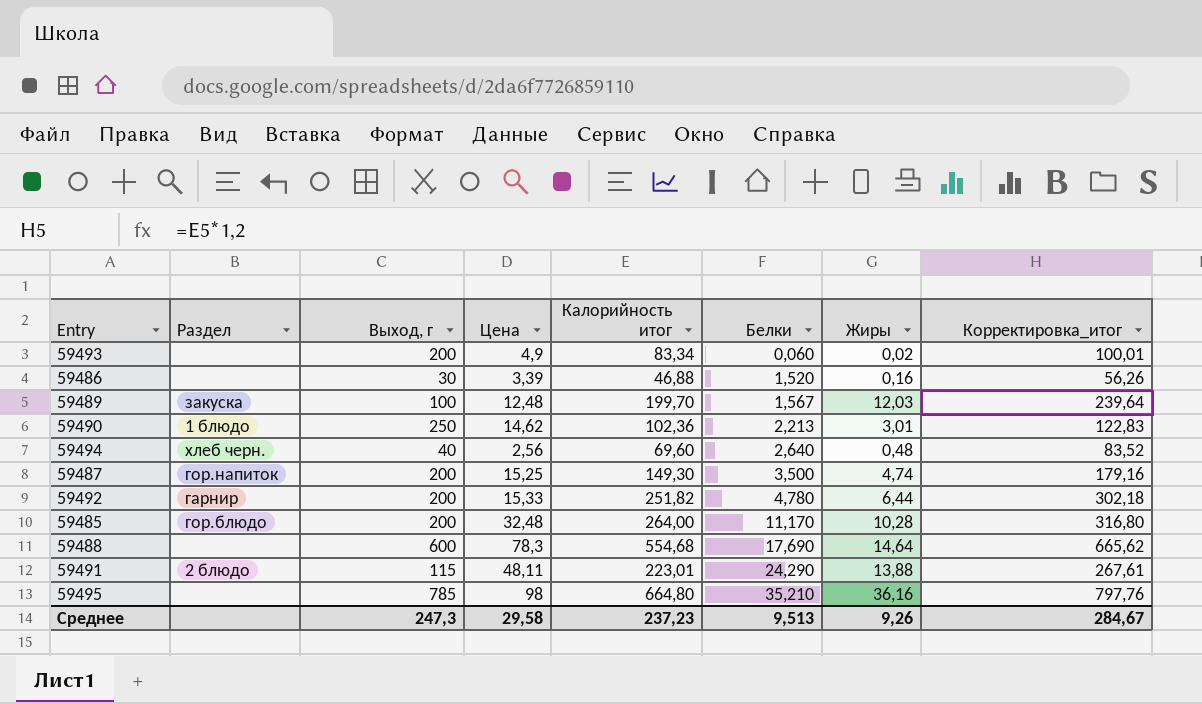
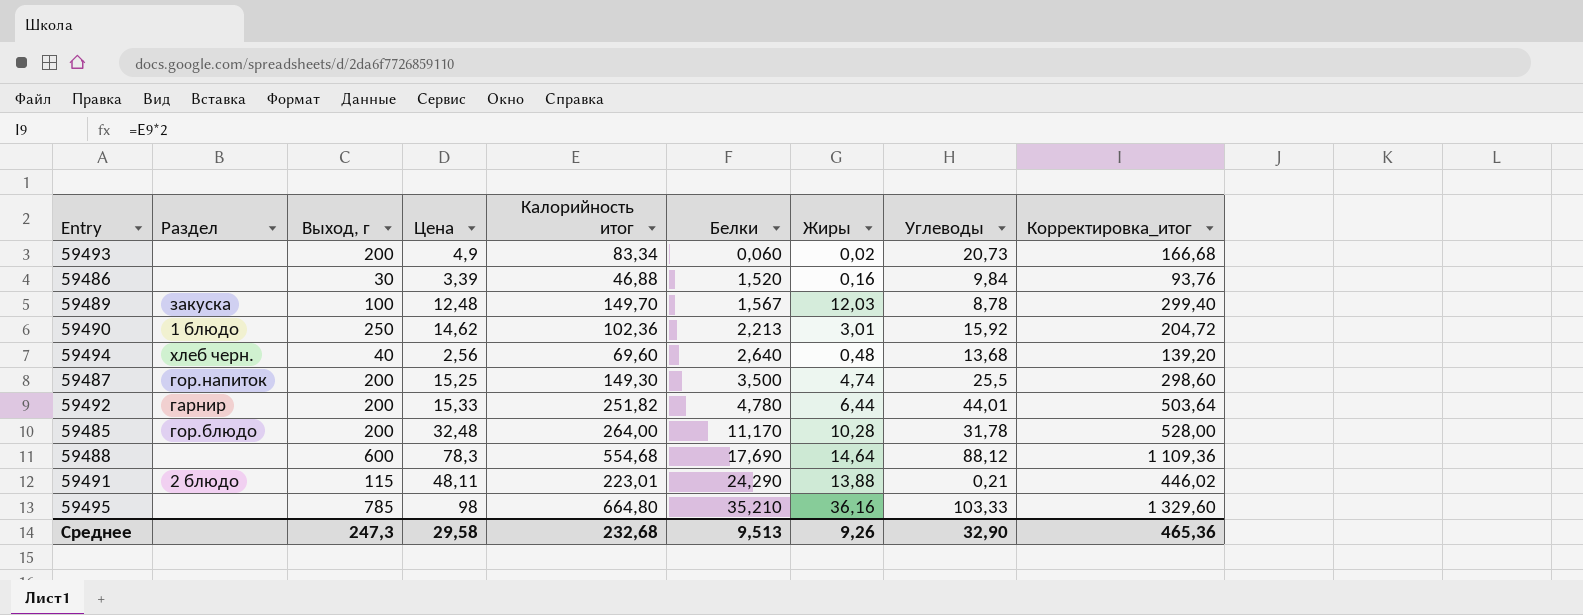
column Углеводы | position: none -> 8
column Корректировка_итог | formula: [Калорийность итог] * 1,2 -> [Калорийность итог] * 2
59489 | Калорийность итог: 199,70 -> 149,70
Среднее | Калорийность итог: 237,23 -> 232,68
Среднее | Корректировка_итог: 284,67 -> 465,36

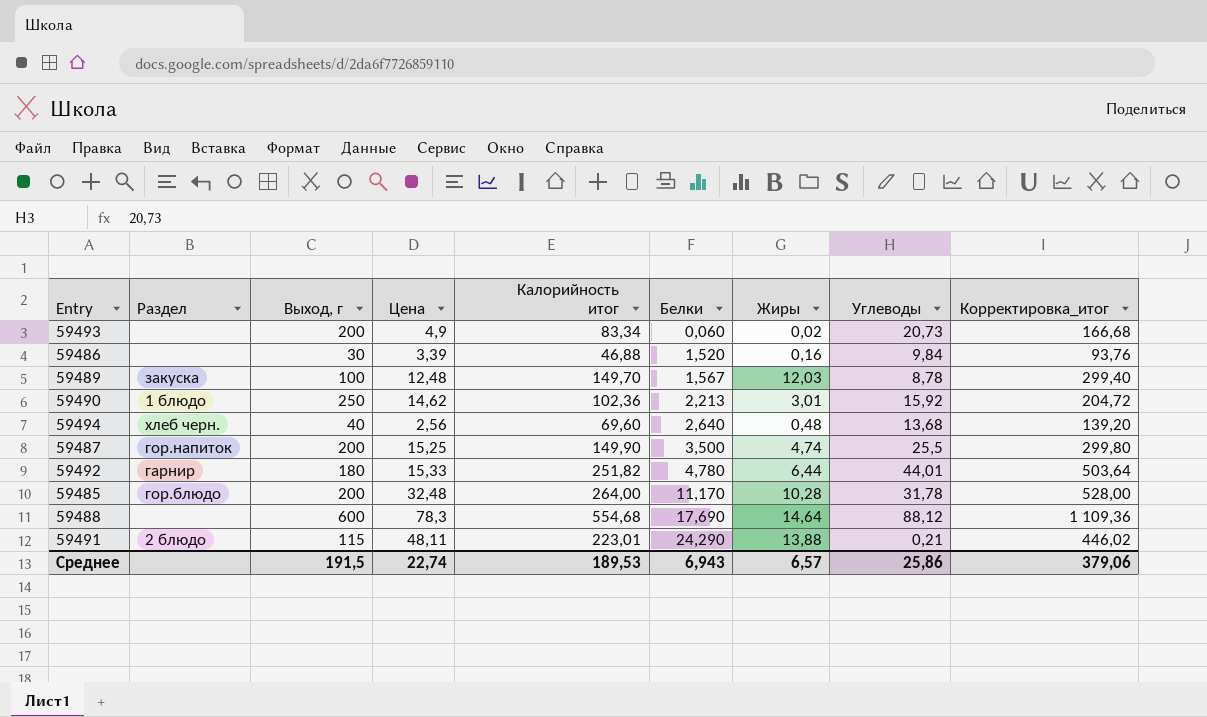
row 59495: none | 785 | 98 | 664,80 | 35,210 | 36,16 | 103,33 | 1 329,60 -> none
59487 | Калорийность итог: 149,30 -> 149,90
59487 | Корректировка_итог: 298,60 -> 299,80
59492 | Выход, г: 200 -> 180
Среднее | Выход, г: 247,3 -> 191,5
Среднее | Цена: 29,58 -> 22,74
Среднее | Калорийность итог: 232,68 -> 189,53
Среднее | Белки: 9,513 -> 6,943
Среднее | Жиры: 9,26 -> 6,57
Среднее | Углеводы: 32,90 -> 25,86
Среднее | Корректировка_итог: 465,36 -> 379,06

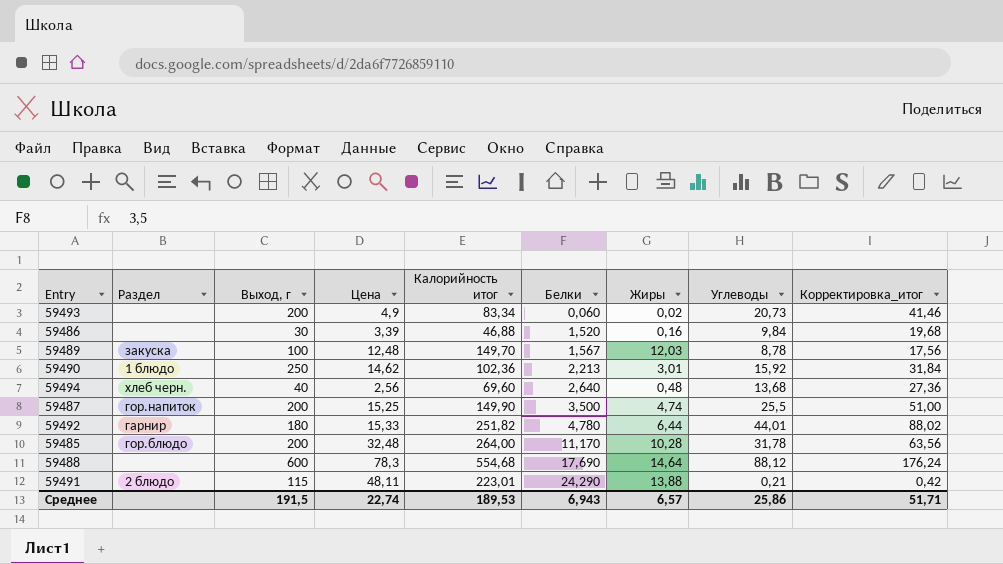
column Корректировка_итог | formula: [Калорийность итог] * 2 -> [Углеводы] * 2
Среднее | Корректировка_итог: 379,06 -> 51,71

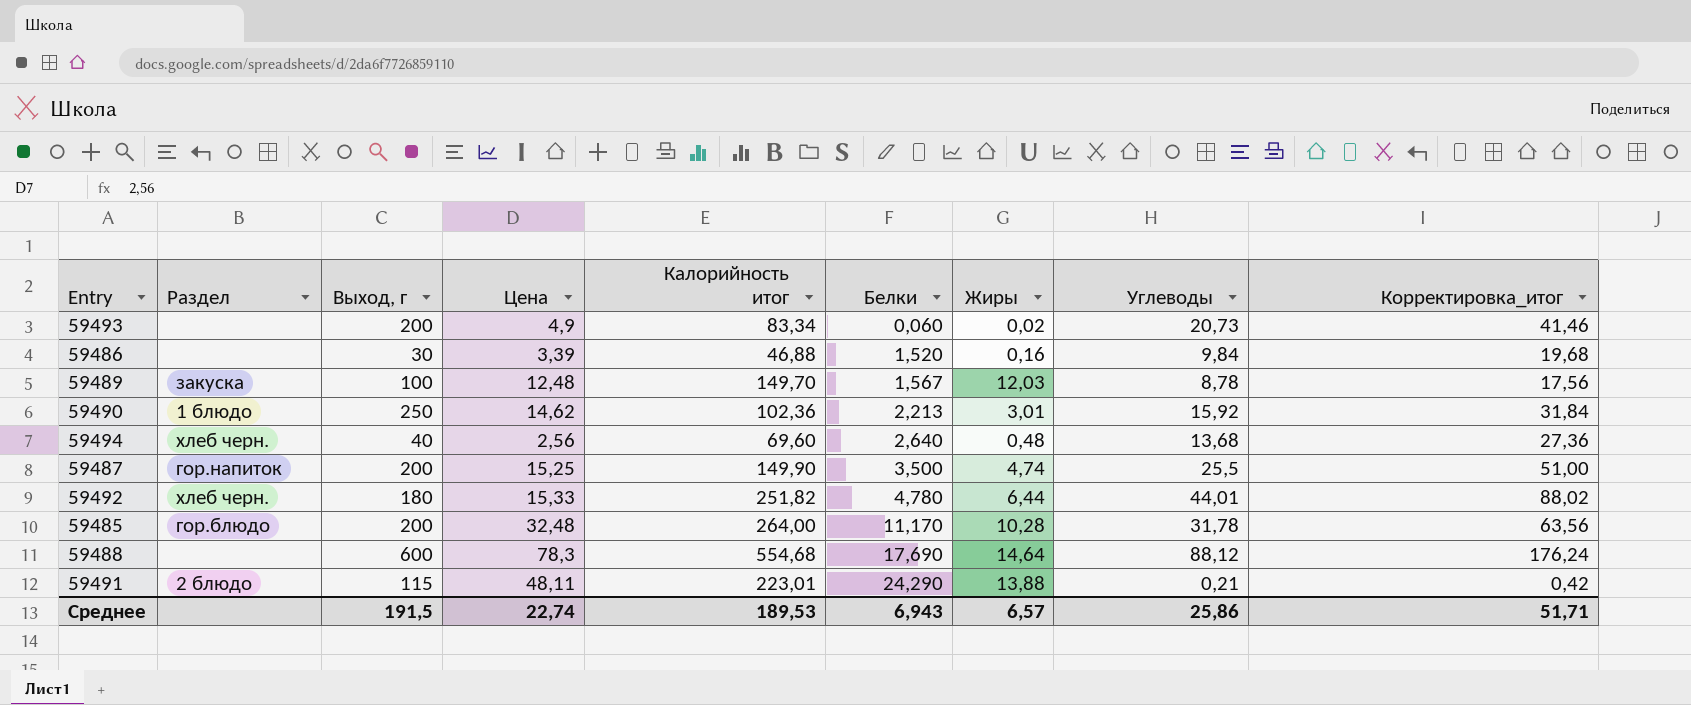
59492 | Раздел: гарнир -> хлеб черн.

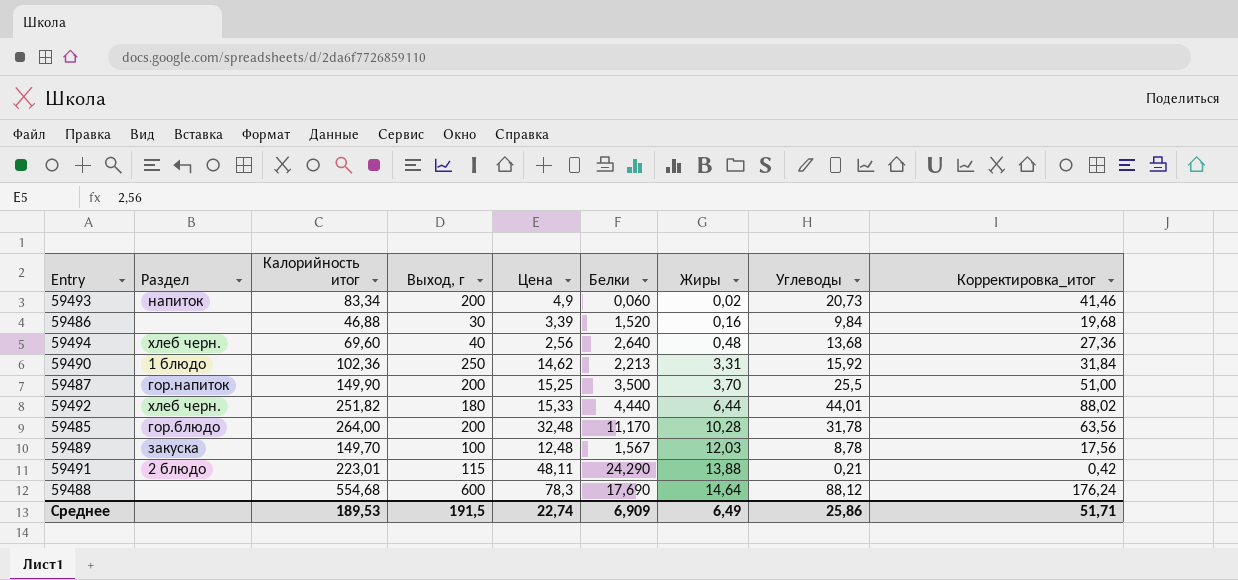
row order: Белки ascending -> Жиры ascending
column Калорийность итог | position: 5 -> 3
59493 | Раздел: none -> напиток
59490 | Жиры: 3,01 -> 3,31
59487 | Жиры: 4,74 -> 3,70
59492 | Белки: 4,780 -> 4,440
Среднее | Белки: 6,943 -> 6,909
Среднее | Жиры: 6,57 -> 6,49

